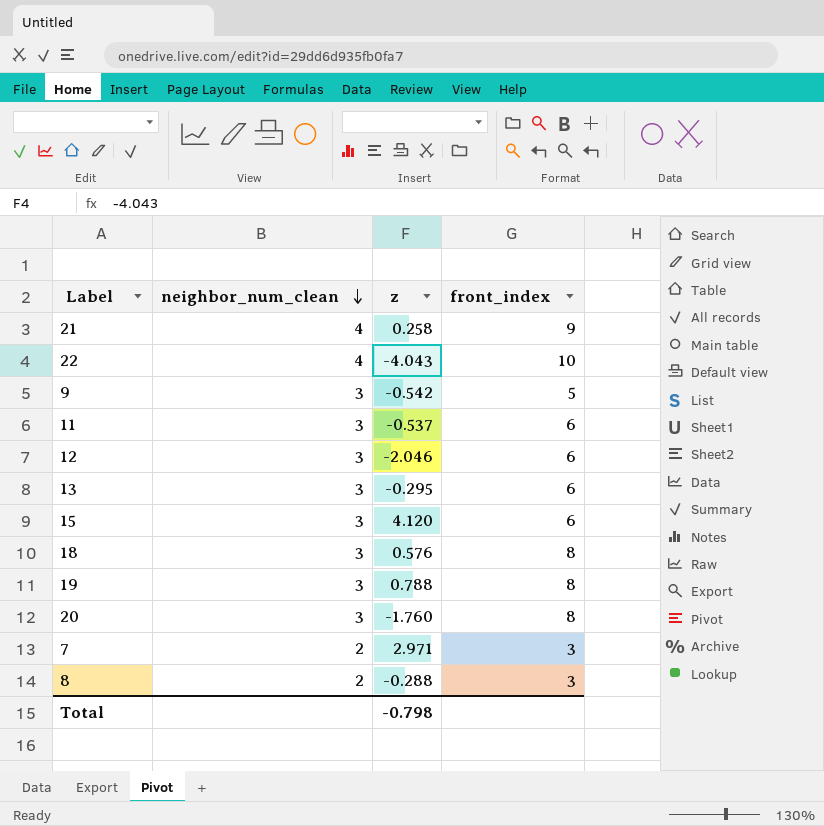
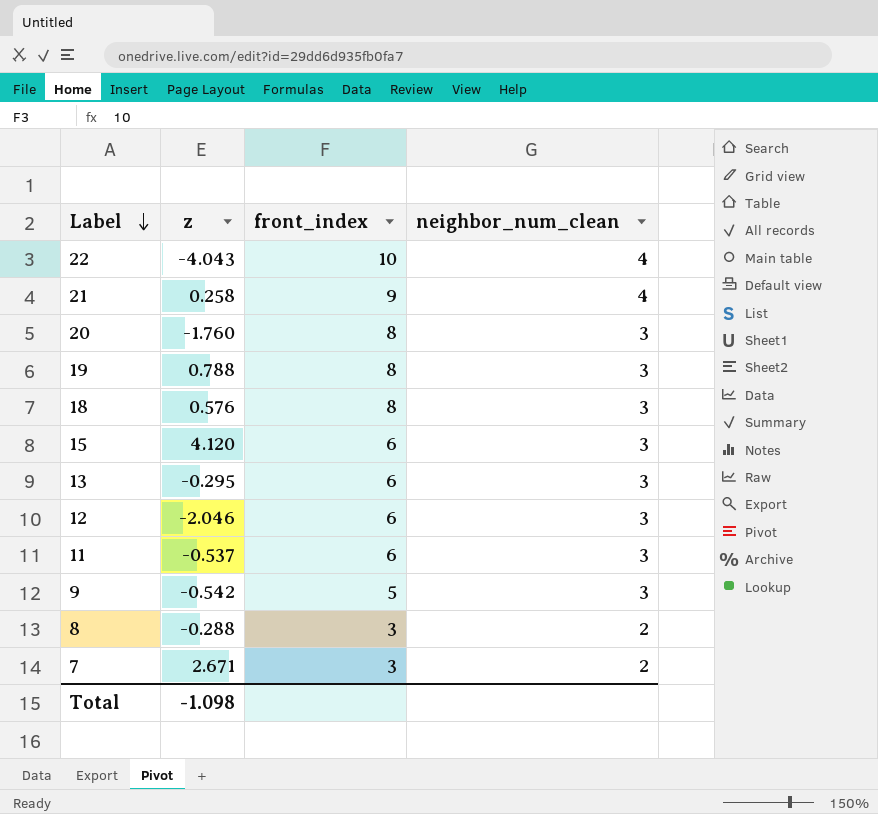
row order: neighbor_num_clean descending -> Label descending
column neighbor_num_clean | position: 2 -> 4
7 | z: 2.971 -> 2.671
Total | z: -0.798 -> -1.098

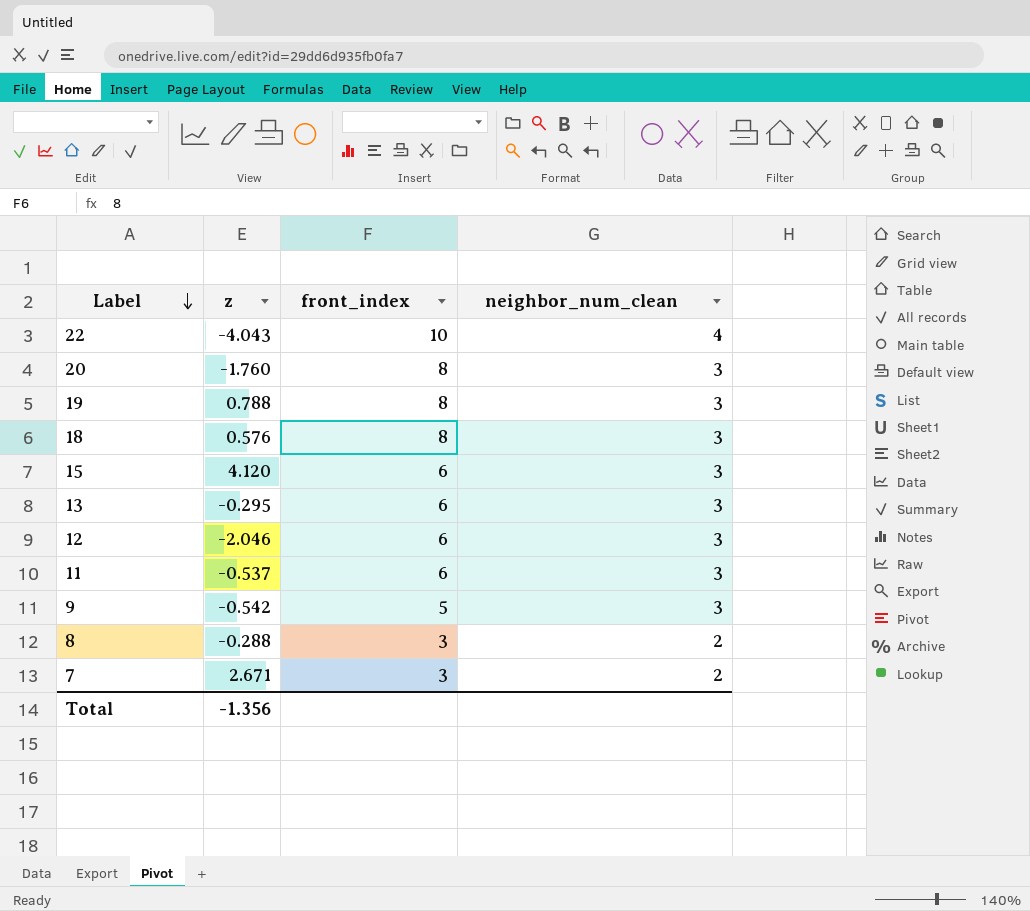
row 21: 0.258 | 9 | 4 -> none
Total | z: -1.098 -> -1.356

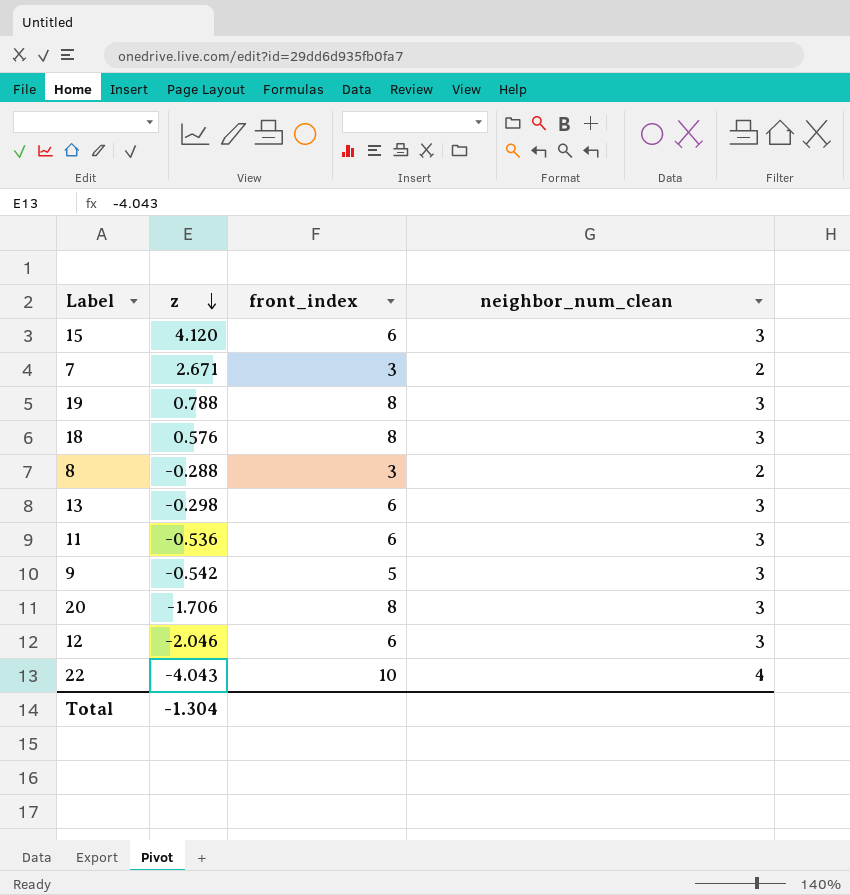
row order: Label descending -> z descending
13 | z: -0.295 -> -0.298
11 | z: -0.537 -> -0.536
20 | z: -1.760 -> -1.706
Total | z: -1.356 -> -1.304

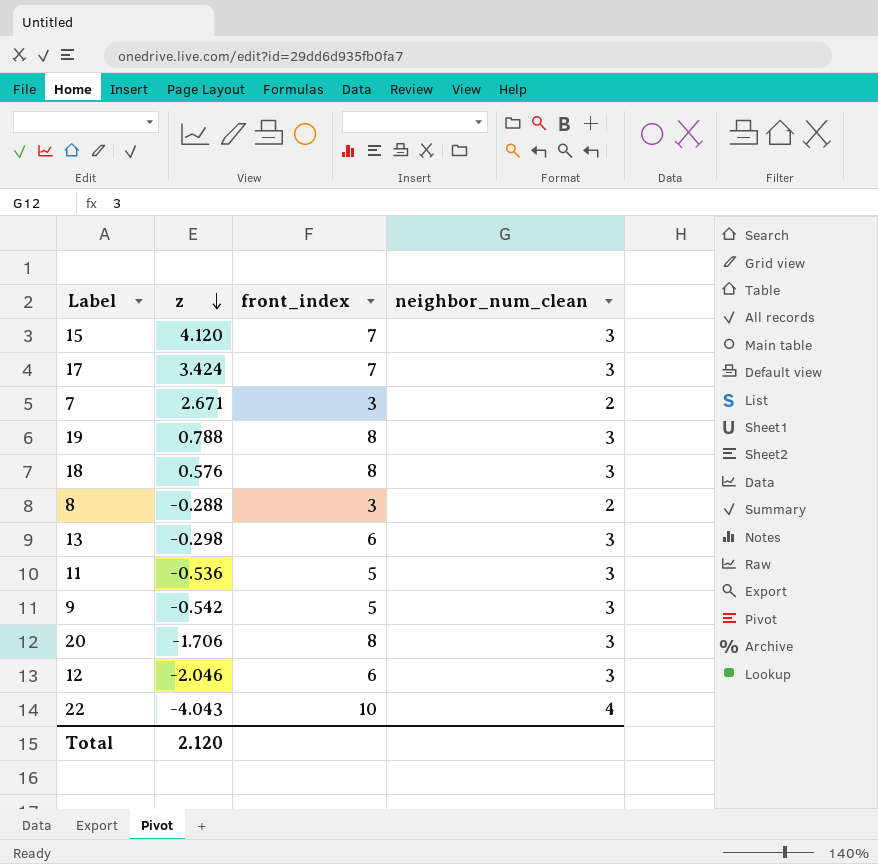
15 | front_index: 6 -> 7
row 17: none -> 3.424 | 7 | 3
11 | front_index: 6 -> 5
Total | z: -1.304 -> 2.120

